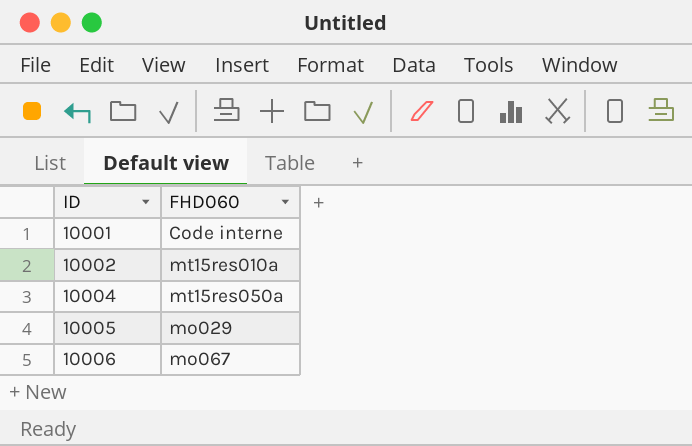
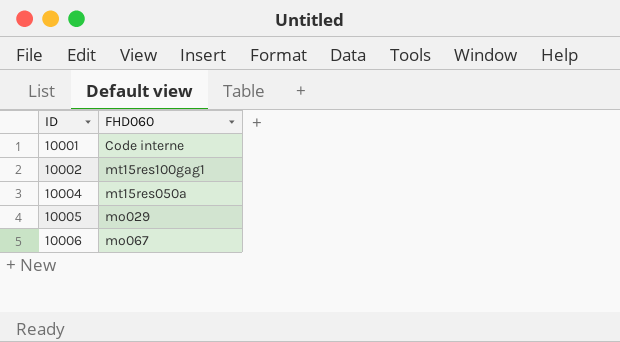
10002 | FHD060: mt15res010a -> mt15res100gag1

